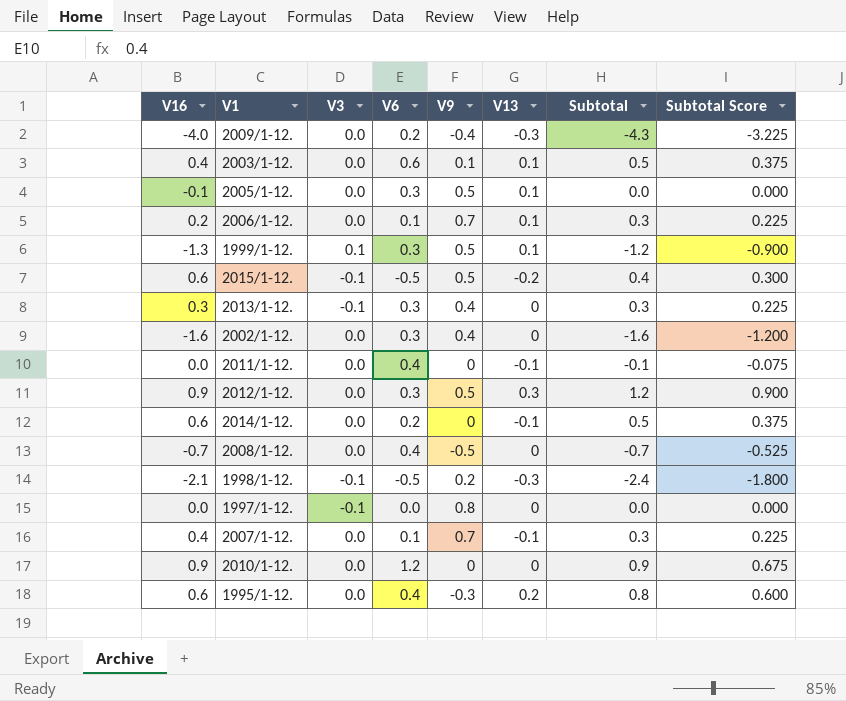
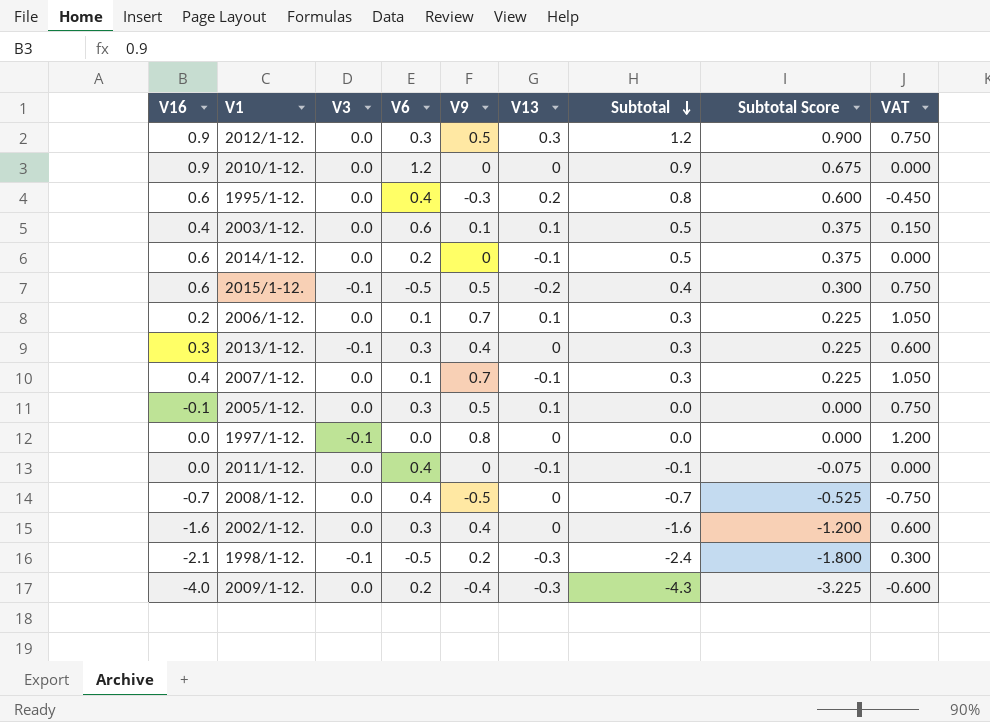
row order: none -> Subtotal descending
column VAT | formula: none -> [V9] * 1.5
row 1999/1-12.: -1.3 | 0.1 | 0.3 | 0.5 | 0.1 | -1.2 | -0.900 -> none

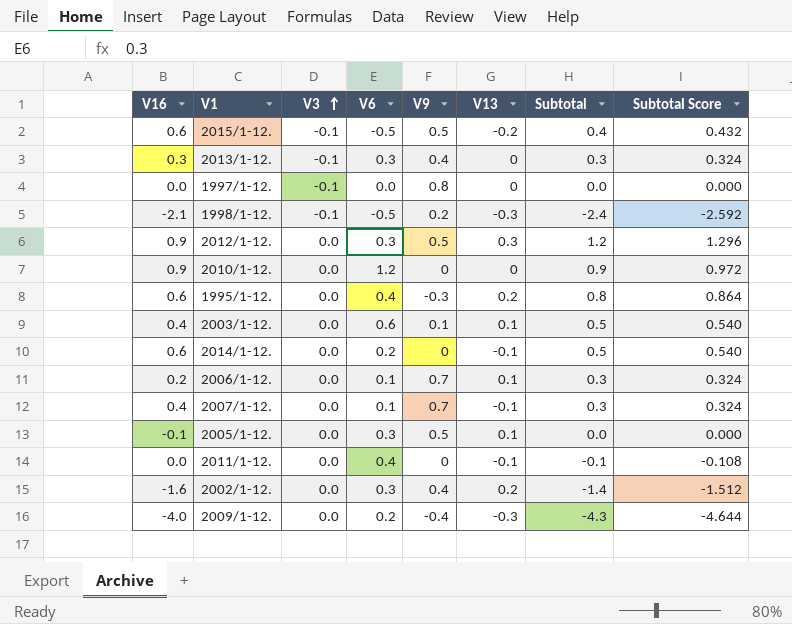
row order: Subtotal descending -> V3 ascending
column VAT | formula: [V9] * 1.5 -> none
column Subtotal Score | formula: [Subtotal] * 0.75 -> [Subtotal] * 1.08
row 2008/1-12.: -0.7 | 0.0 | 0.4 | -0.5 | 0 | -0.7 | -0.525 | -0.750 -> none
2002/1-12. | V13: 0 -> 0.2
2002/1-12. | Subtotal: -1.6 -> -1.4

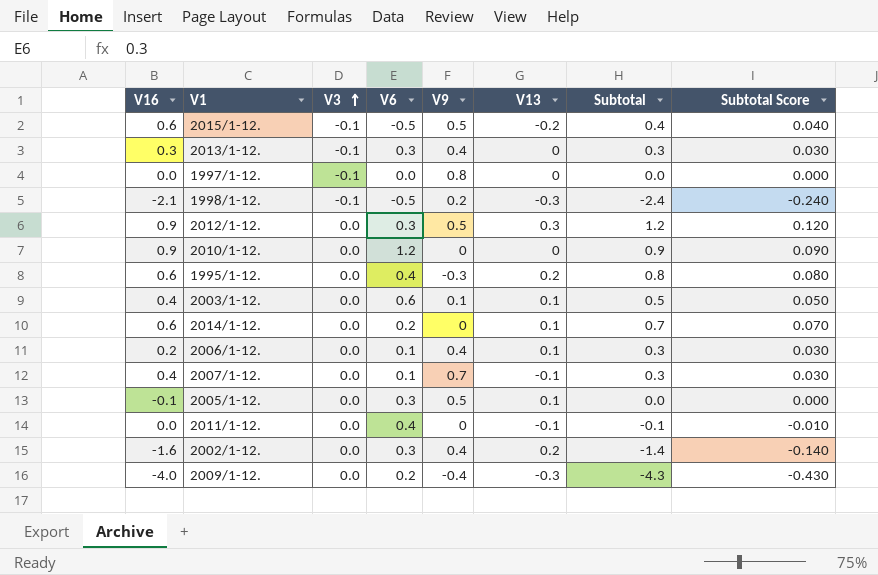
column Subtotal Score | formula: [Subtotal] * 1.08 -> [Subtotal] * 0.1
2014/1-12. | V13: -0.1 -> 0.1
2014/1-12. | Subtotal: 0.5 -> 0.7
2006/1-12. | V9: 0.7 -> 0.4

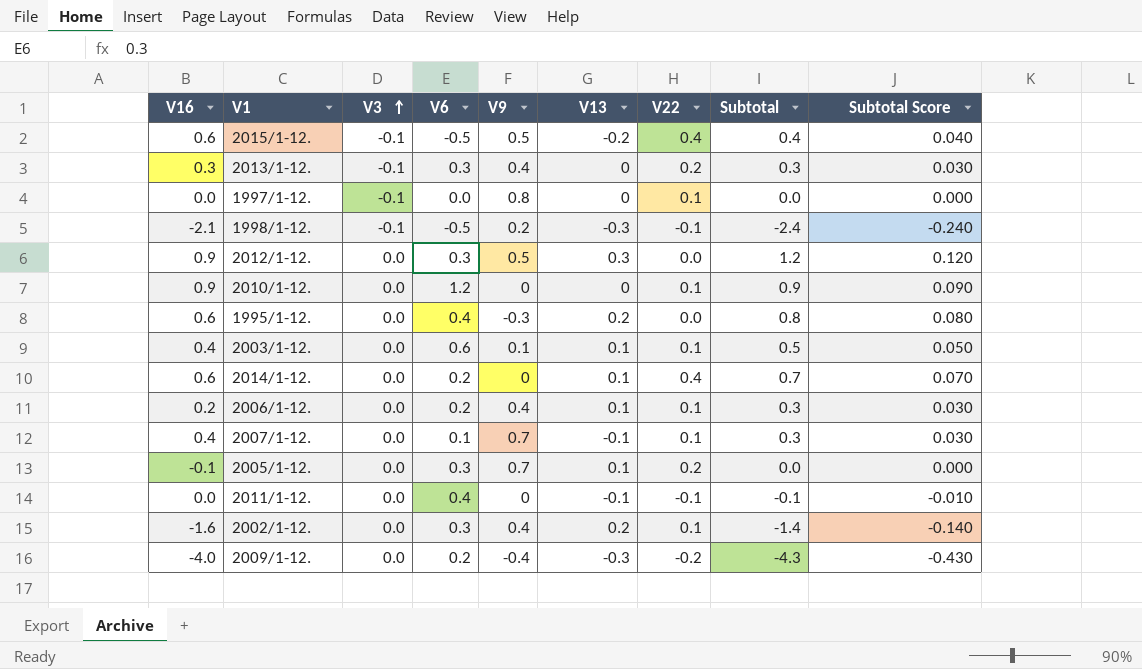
column V22 | position: none -> 7
2006/1-12. | V6: 0.1 -> 0.2
2005/1-12. | V9: 0.5 -> 0.7

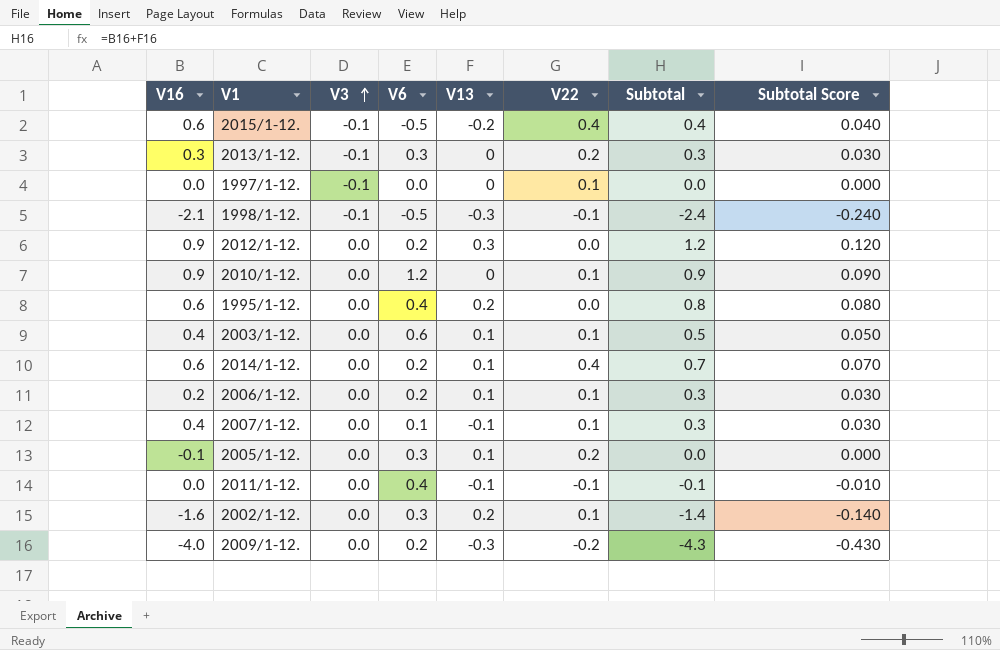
column V9 | position: 5 -> none
2012/1-12. | V6: 0.3 -> 0.2

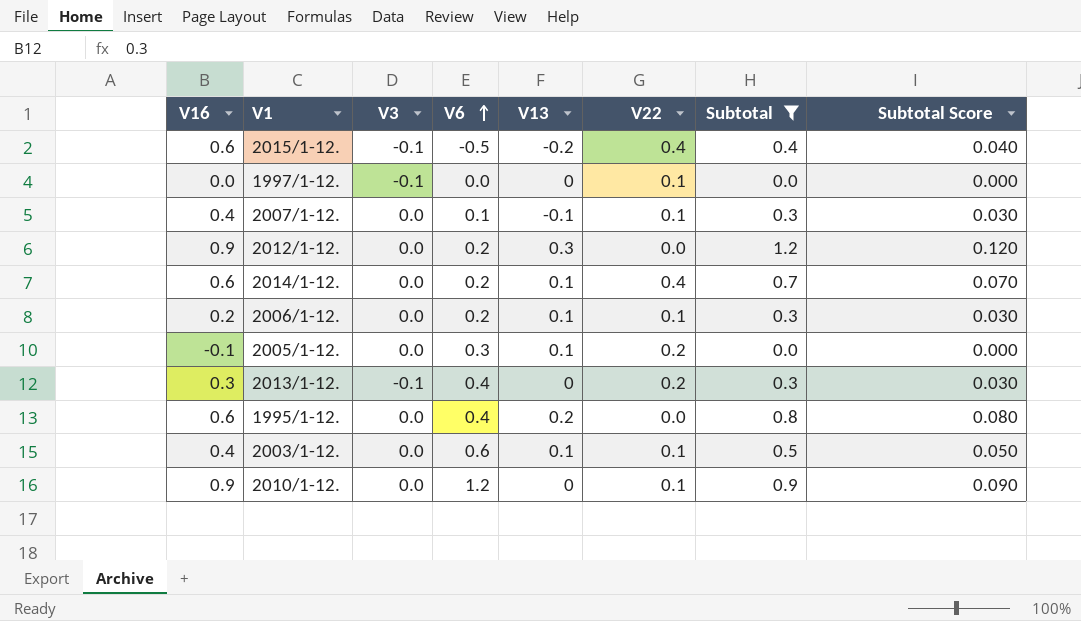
filter: none -> Subtotal >= 0.0
row order: V3 ascending -> V6 ascending
2013/1-12. | V6: 0.3 -> 0.4

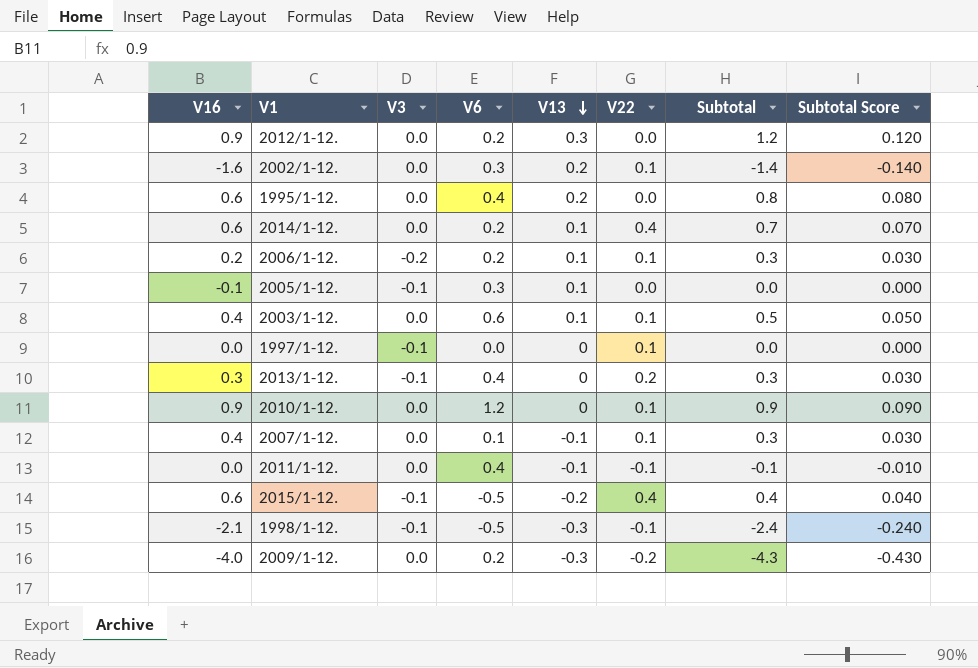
filter: Subtotal >= 0.0 -> none
row order: V6 ascending -> V13 descending
2006/1-12. | V3: 0.0 -> -0.2
2005/1-12. | V3: 0.0 -> -0.1
2005/1-12. | V22: 0.2 -> 0.0

